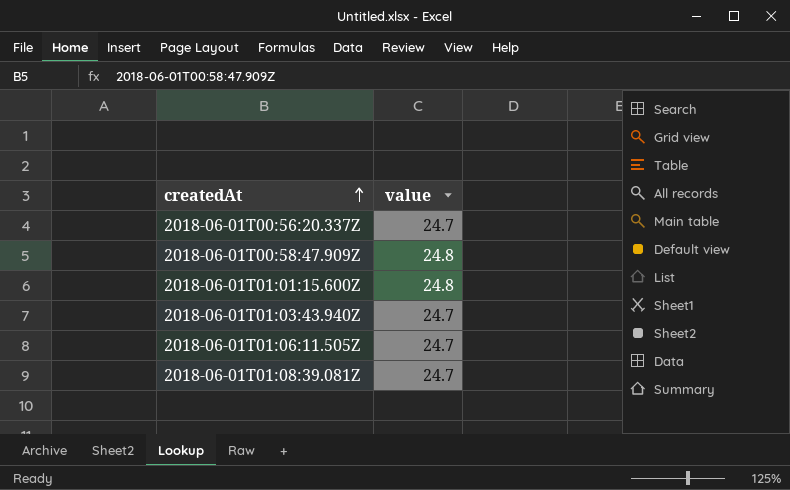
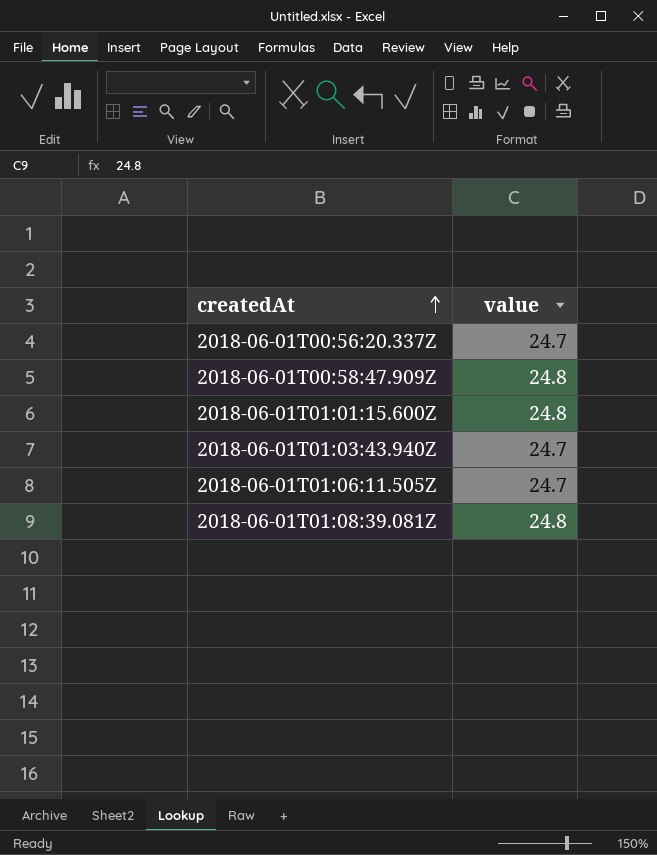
2018-06-01T01:08:39.081Z | value: 24.7 -> 24.8

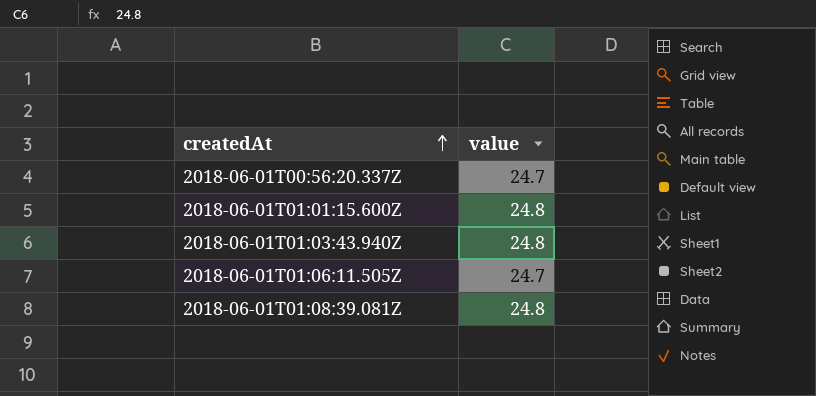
row 2018-06-01T00:58:47.909Z: 24.8 -> none
2018-06-01T01:03:43.940Z | value: 24.7 -> 24.8

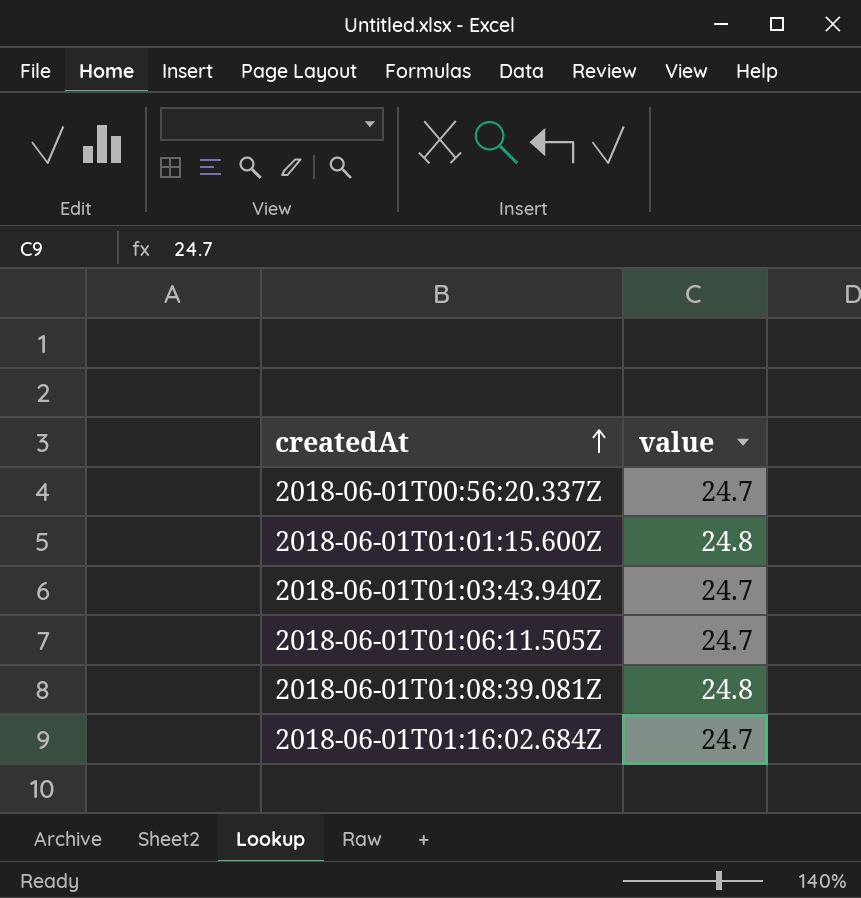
2018-06-01T01:03:43.940Z | value: 24.8 -> 24.7
row 2018-06-01T01:16:02.684Z: none -> 24.7

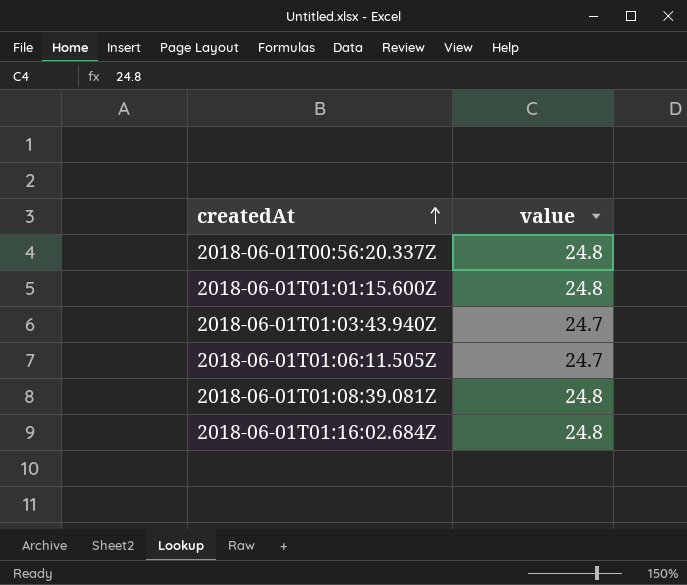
2018-06-01T00:56:20.337Z | value: 24.7 -> 24.8
2018-06-01T01:16:02.684Z | value: 24.7 -> 24.8

